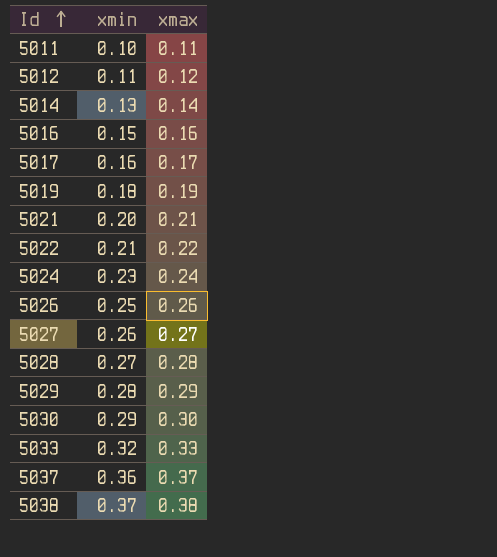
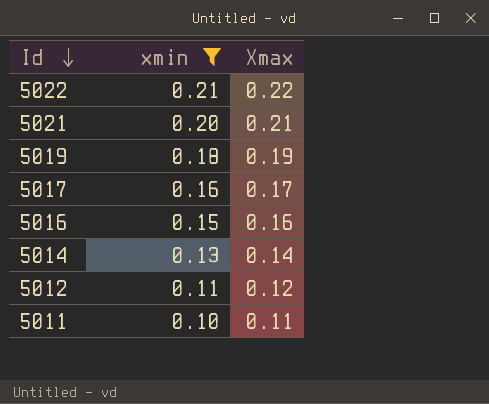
filter: none -> xmin <= 0.21
row order: Id ascending -> Id descending
column name: xmax -> Xmax

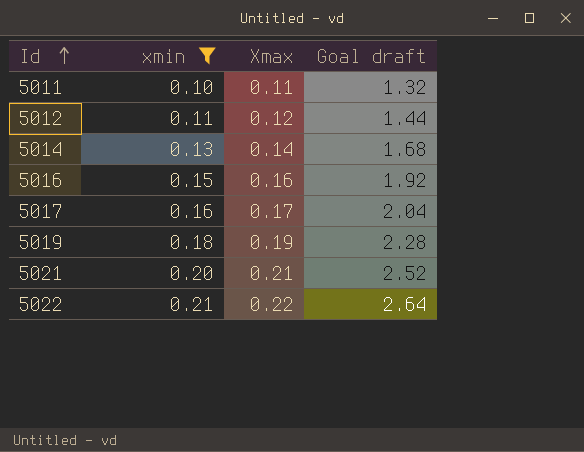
row order: Id descending -> Id ascending
column Goal draft | formula: none -> [Xmax] * 12

